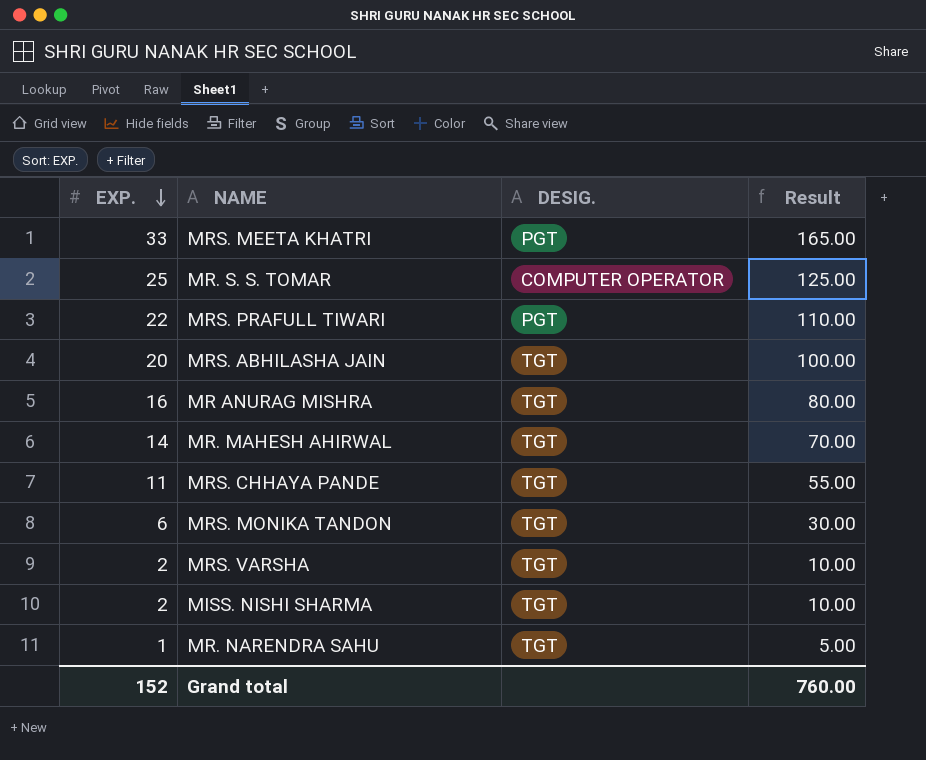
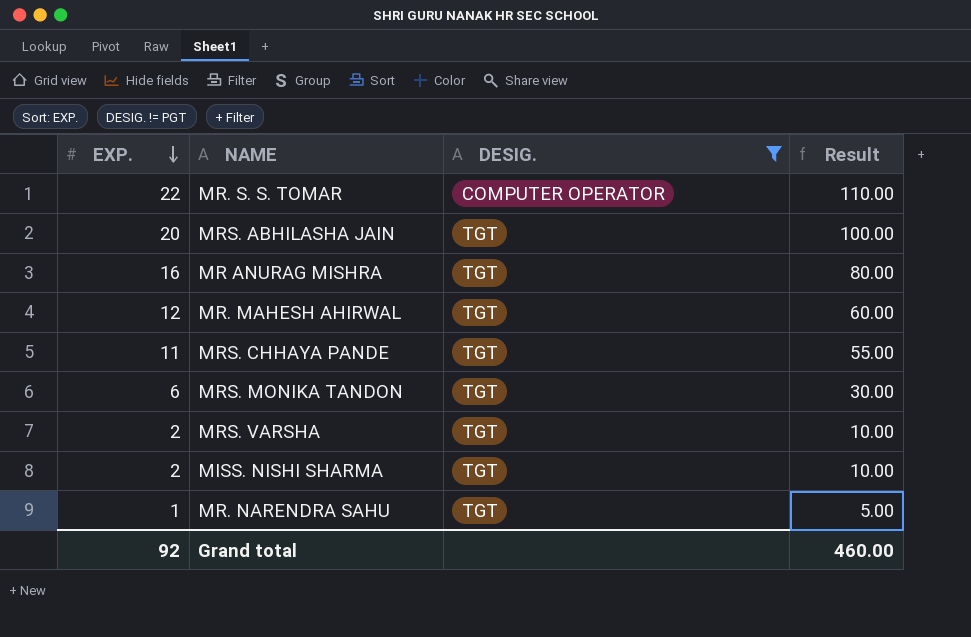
filter: none -> DESIG. != PGT
MR. S. S. TOMAR | EXP.: 25 -> 22
MR. S. S. TOMAR | Result: 125.00 -> 110.00
MR. MAHESH AHIRWAL | EXP.: 14 -> 12
MR. MAHESH AHIRWAL | Result: 70.00 -> 60.00
Grand total | EXP.: 152 -> 92
Grand total | Result: 760.00 -> 460.00

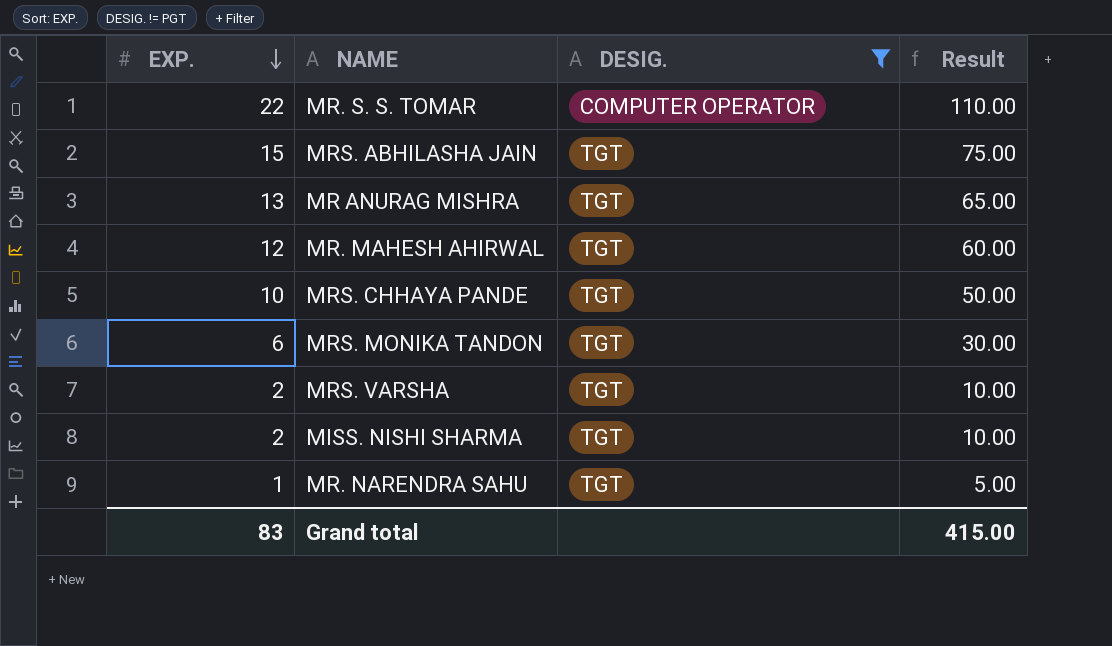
MRS. ABHILASHA JAIN | EXP.: 20 -> 15
MRS. ABHILASHA JAIN | Result: 100.00 -> 75.00
MR ANURAG MISHRA | EXP.: 16 -> 13
MR ANURAG MISHRA | Result: 80.00 -> 65.00
MRS. CHHAYA PANDE | EXP.: 11 -> 10
MRS. CHHAYA PANDE | Result: 55.00 -> 50.00
Grand total | EXP.: 92 -> 83
Grand total | Result: 460.00 -> 415.00

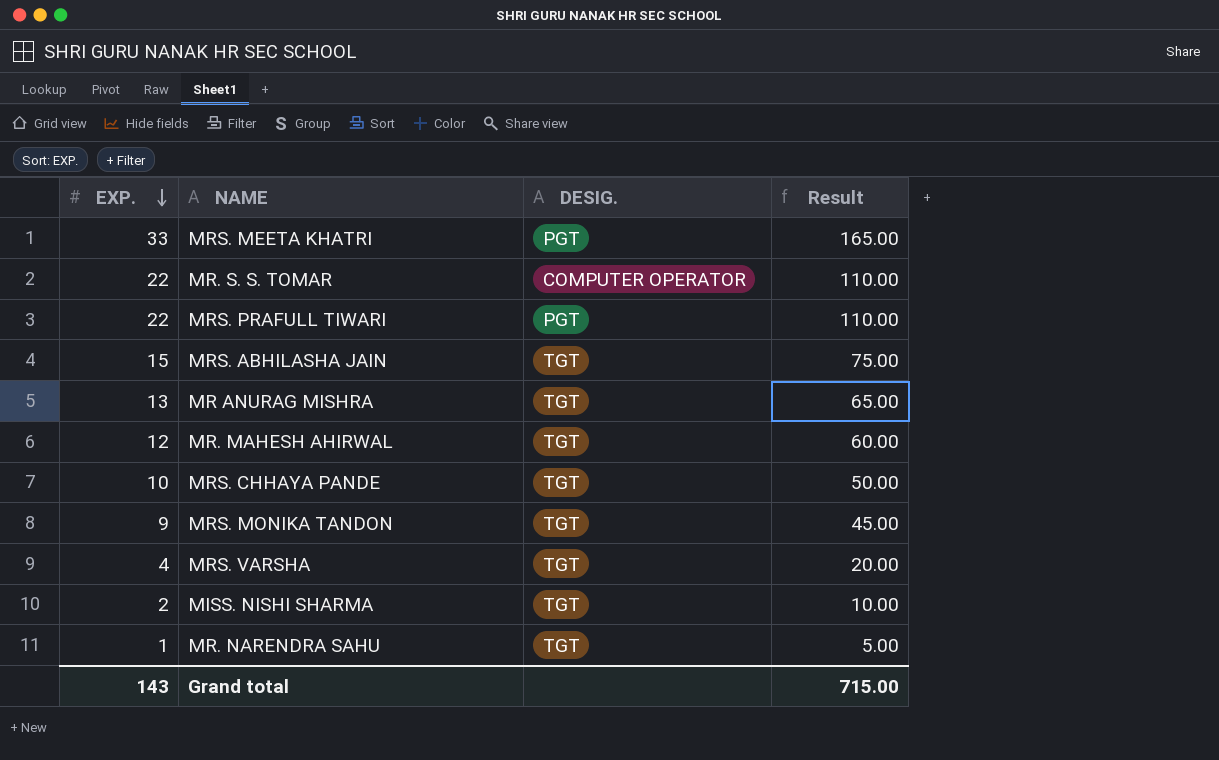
filter: DESIG. != PGT -> none
MRS. MONIKA TANDON | EXP.: 6 -> 9
MRS. MONIKA TANDON | Result: 30.00 -> 45.00
MRS. VARSHA | EXP.: 2 -> 4
MRS. VARSHA | Result: 10.00 -> 20.00
Grand total | EXP.: 83 -> 143
Grand total | Result: 415.00 -> 715.00

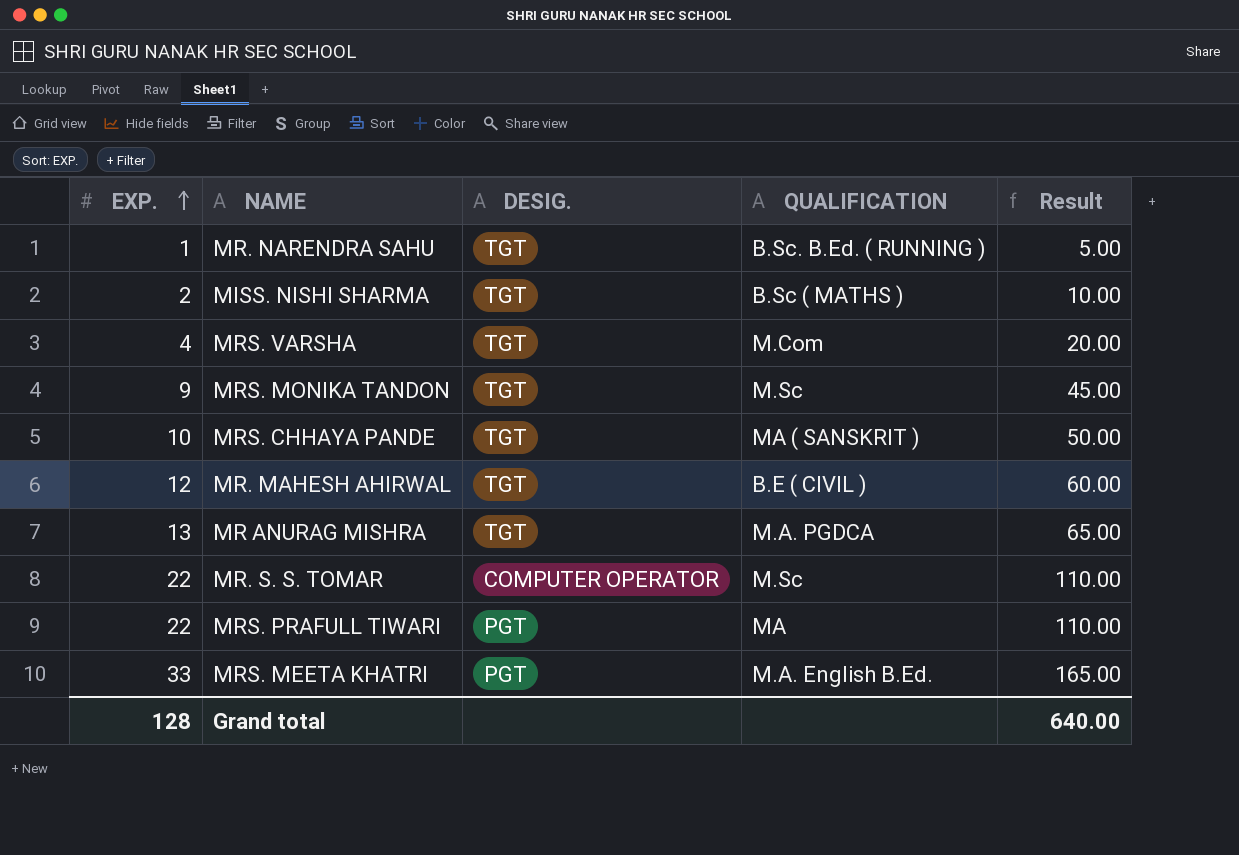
row order: EXP. descending -> EXP. ascending
column QUALIFICATION | position: none -> 4
row MRS. ABHILASHA JAIN: 15 | TGT | 75.00 -> none
Grand total | EXP.: 143 -> 128
Grand total | Result: 715.00 -> 640.00

